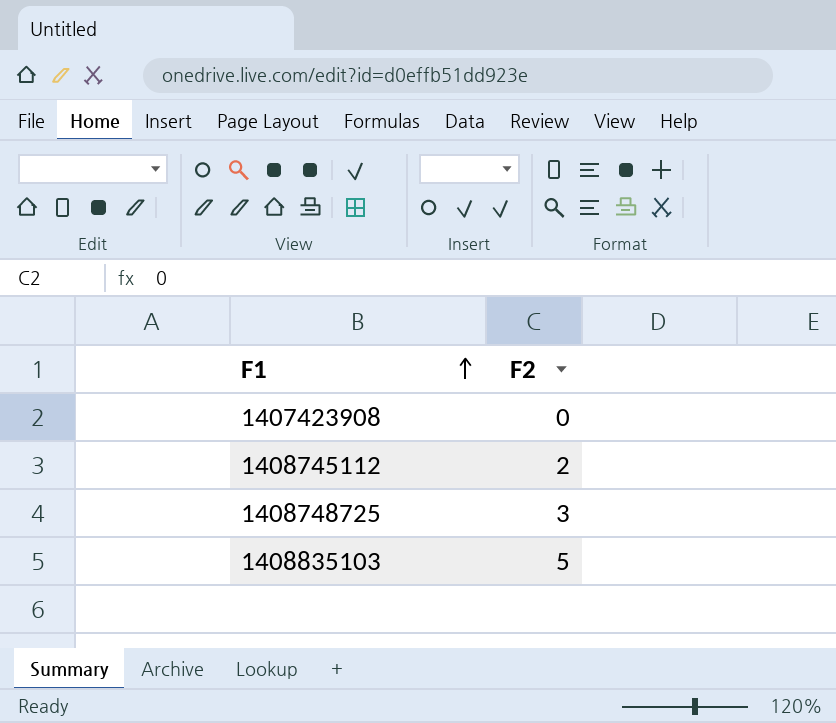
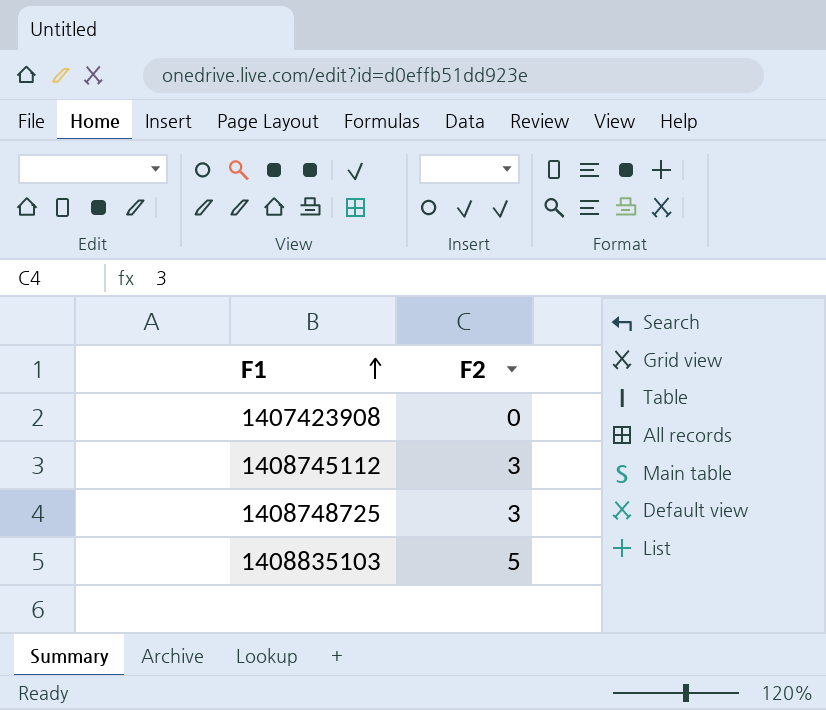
1408745112 | F2: 2 -> 3

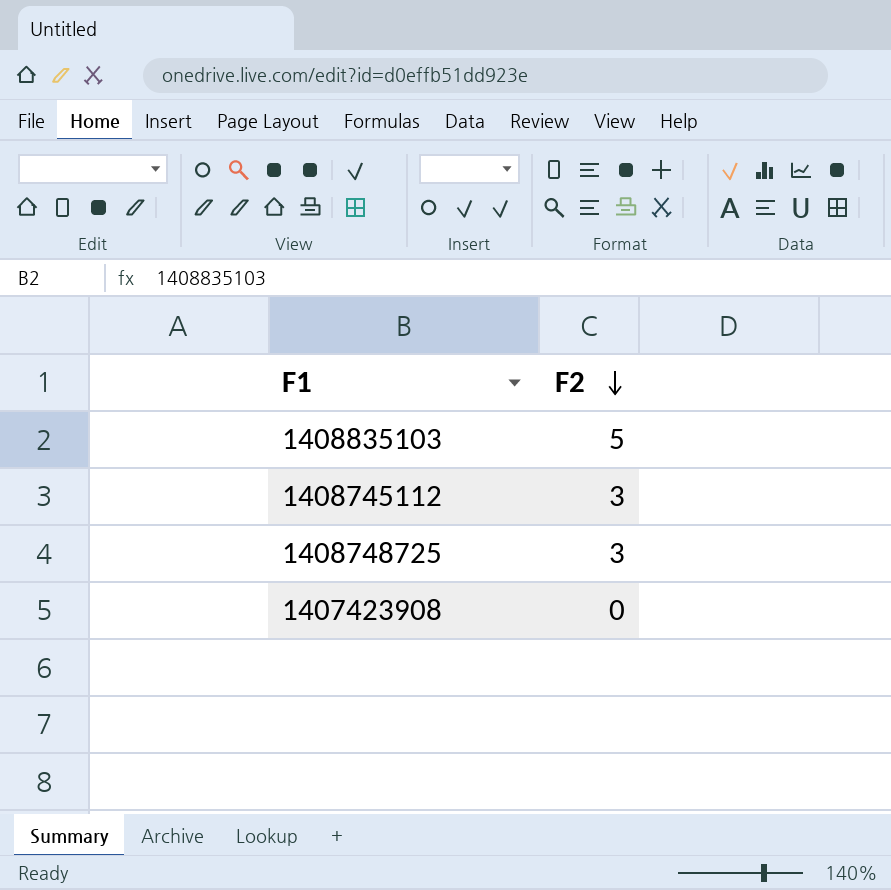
row order: F1 ascending -> F2 descending

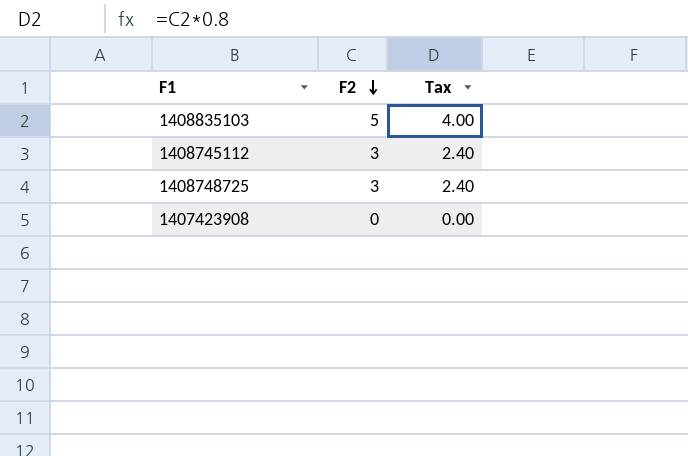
column Tax | formula: none -> [F2] * 0.8

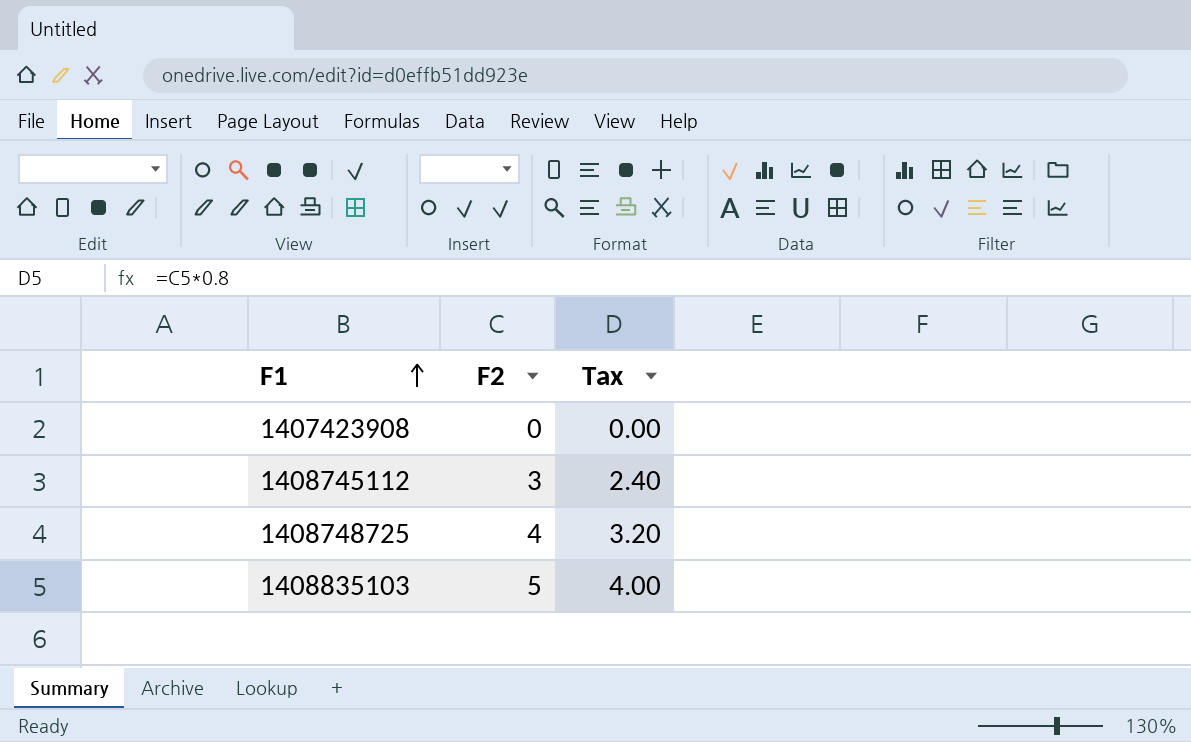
row order: F2 descending -> F1 ascending
1408748725 | F2: 3 -> 4
1408748725 | Tax: 2.40 -> 3.20

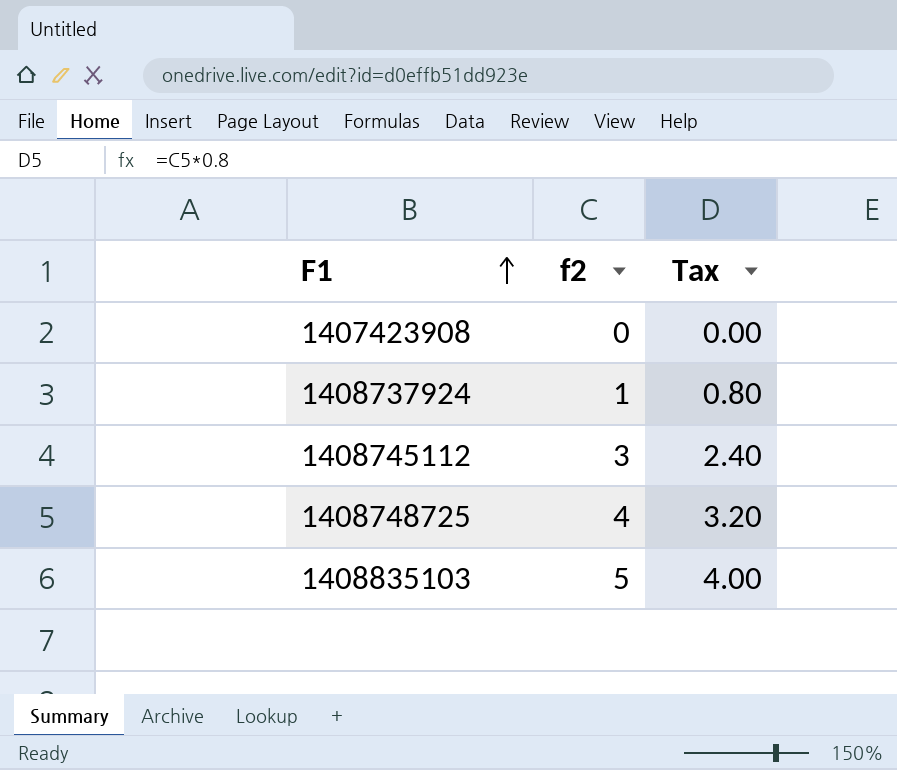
column name: F2 -> f2
row 1408737924: none -> 1 | 0.80

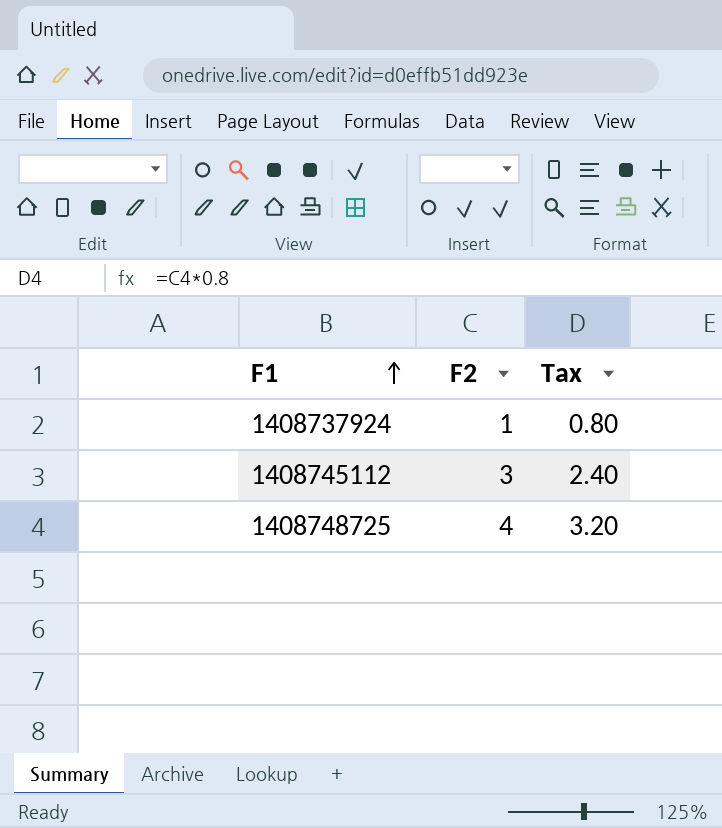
column name: f2 -> F2
row 1407423908: 0 | 0.00 -> none
row 1408835103: 5 | 4.00 -> none

